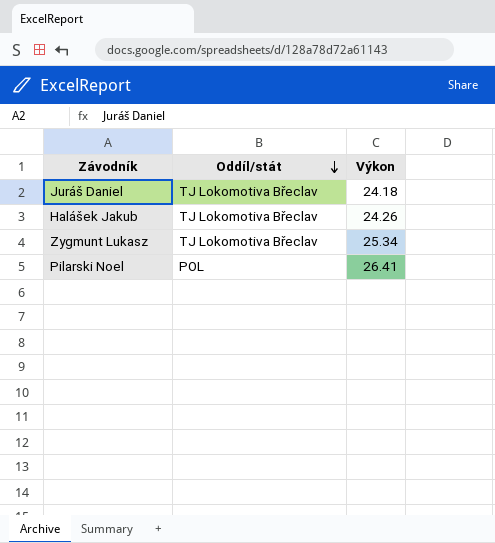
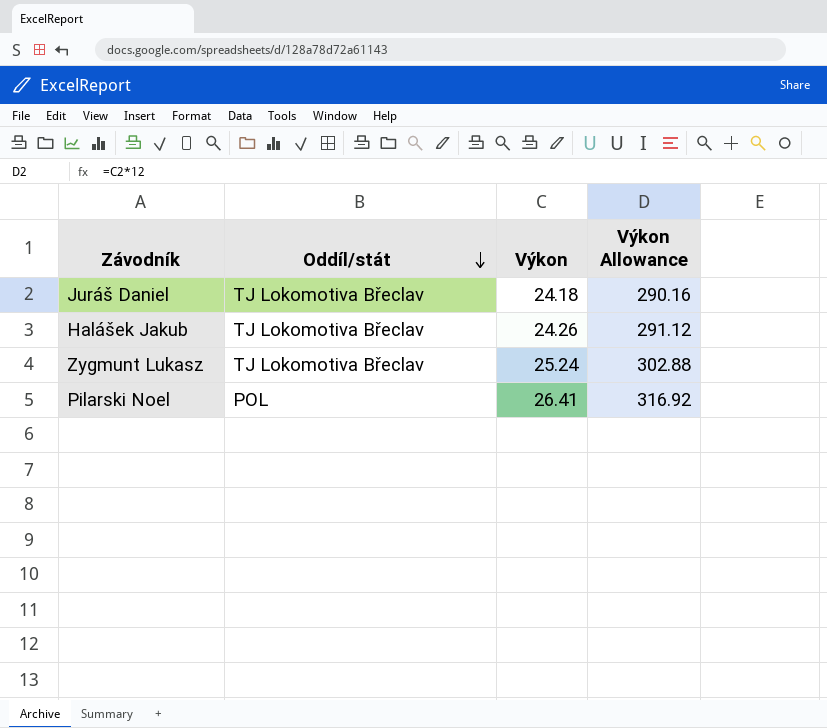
column Výkon Allowance | formula: none -> [Výkon] * 12
Zygmunt Lukasz | Výkon: 25.34 -> 25.24

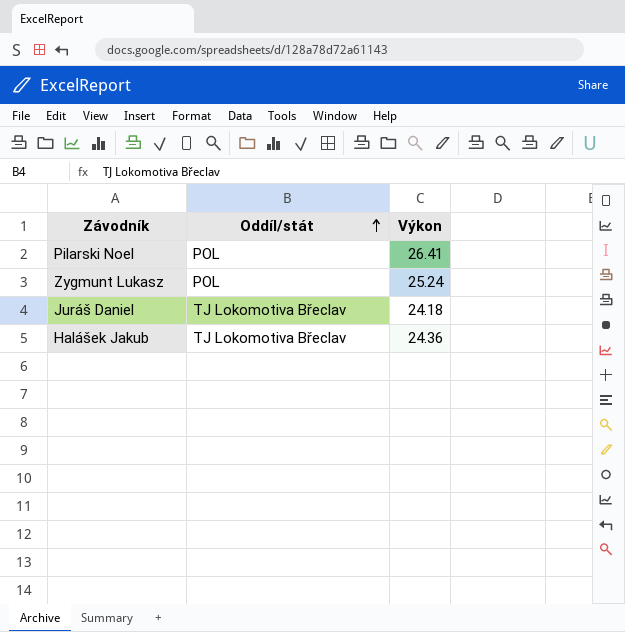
row order: Oddíl/stát descending -> Oddíl/stát ascending
column Výkon Allowance | formula: [Výkon] * 12 -> none
Zygmunt Lukasz | Oddíl/stát: TJ Lokomotiva Břeclav -> POL
Halášek Jakub | Výkon: 24.26 -> 24.36

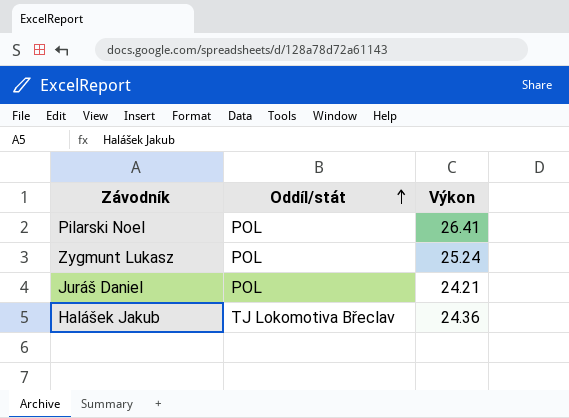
Juráš Daniel | Oddíl/stát: TJ Lokomotiva Břeclav -> POL
Juráš Daniel | Výkon: 24.18 -> 24.21

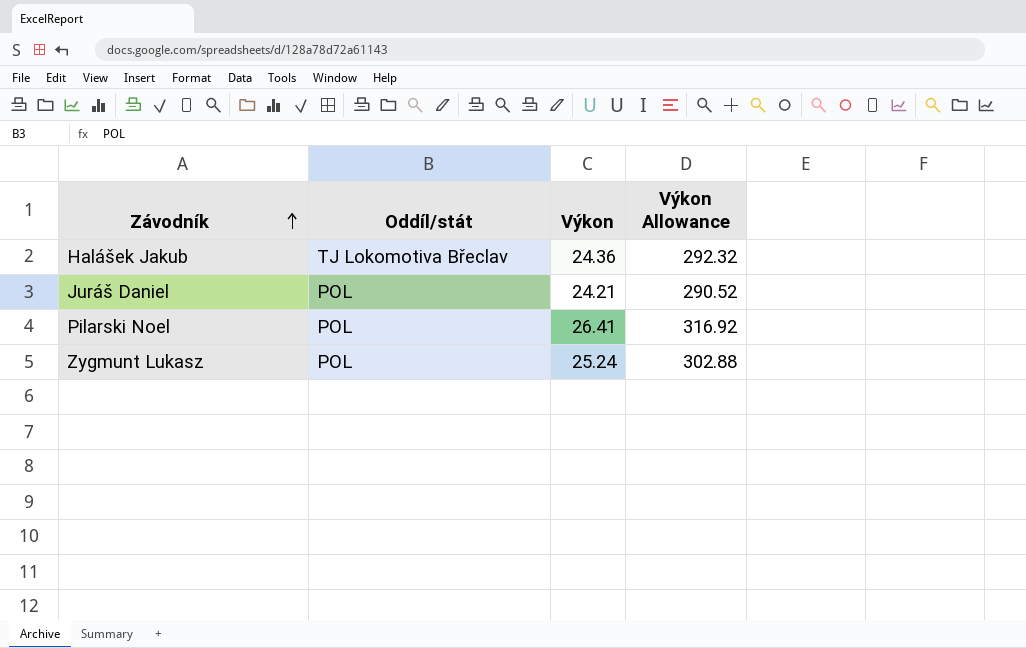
row order: Oddíl/stát ascending -> Závodník ascending
column Výkon Allowance | formula: none -> [Výkon] * 12

